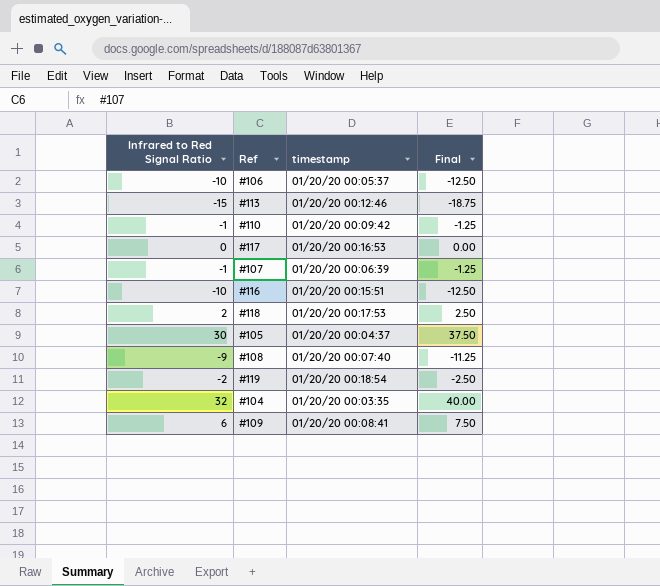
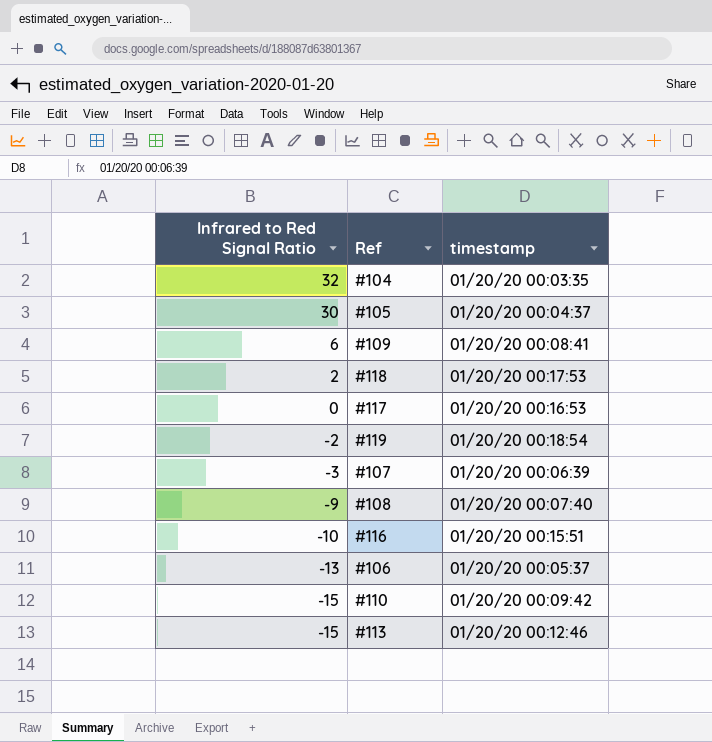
row order: none -> Infrared to Red Signal Ratio descending
column Final | formula: [Infrared to Red Signal Ratio] * 1.25 -> none
#107 | Infrared to Red Signal Ratio: -1 -> -3
#106 | Infrared to Red Signal Ratio: -10 -> -13
#110 | Infrared to Red Signal Ratio: -1 -> -15

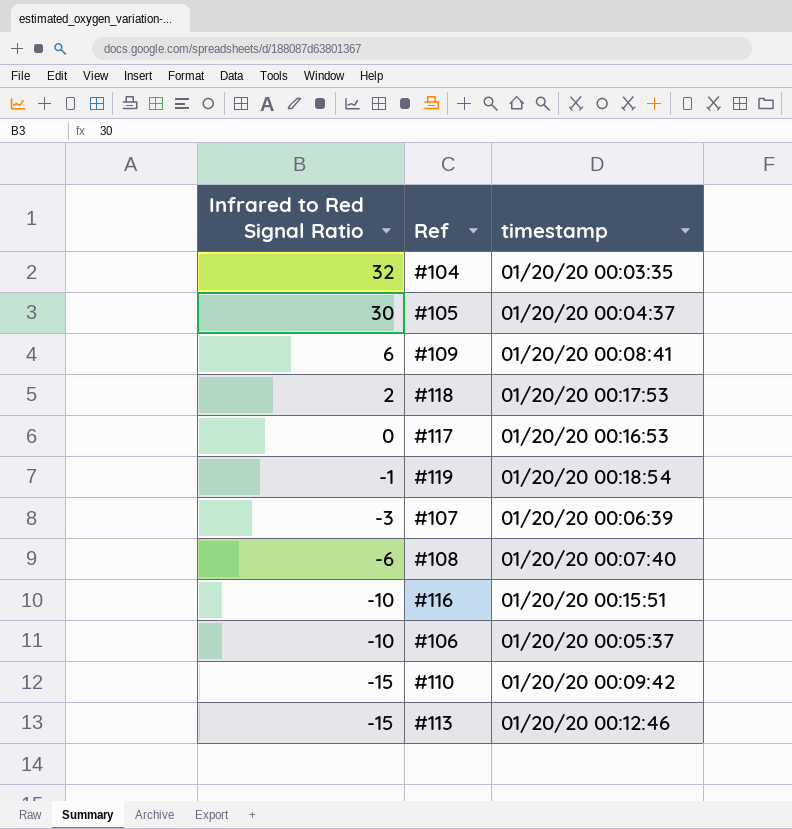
#119 | Infrared to Red Signal Ratio: -2 -> -1
#108 | Infrared to Red Signal Ratio: -9 -> -6
#106 | Infrared to Red Signal Ratio: -13 -> -10

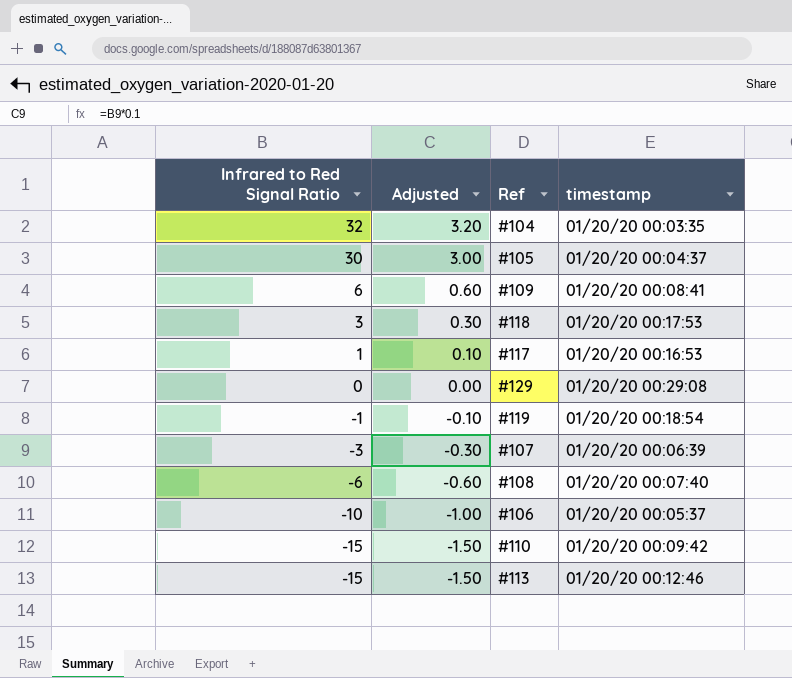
column Adjusted | formula: none -> [Infrared to Red Signal Ratio] * 0.1
row #116: -10 | 01/20/20 00:15:51 -> none
#118 | Infrared to Red Signal Ratio: 2 -> 3
#117 | Infrared to Red Signal Ratio: 0 -> 1
row #129: none -> 0 | 0.00 | 01/20/20 00:29:08

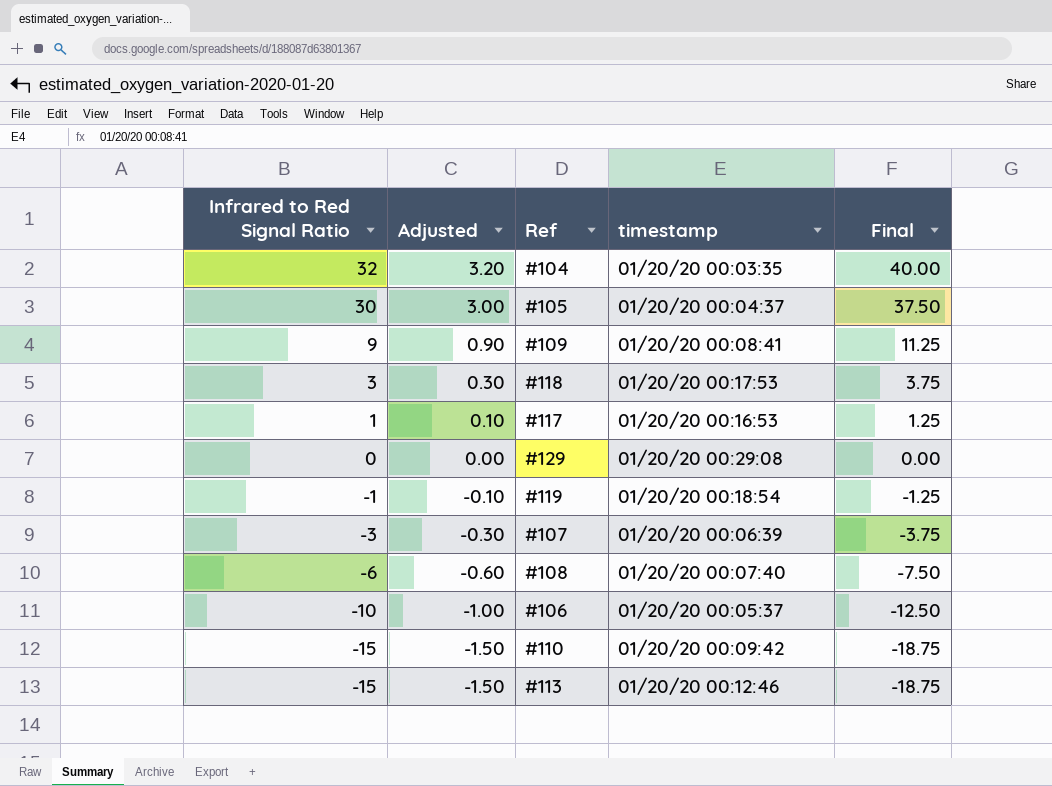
column Final | formula: none -> [Infrared to Red Signal Ratio] * 1.25
#109 | Infrared to Red Signal Ratio: 6 -> 9
#109 | Adjusted: 0.60 -> 0.90

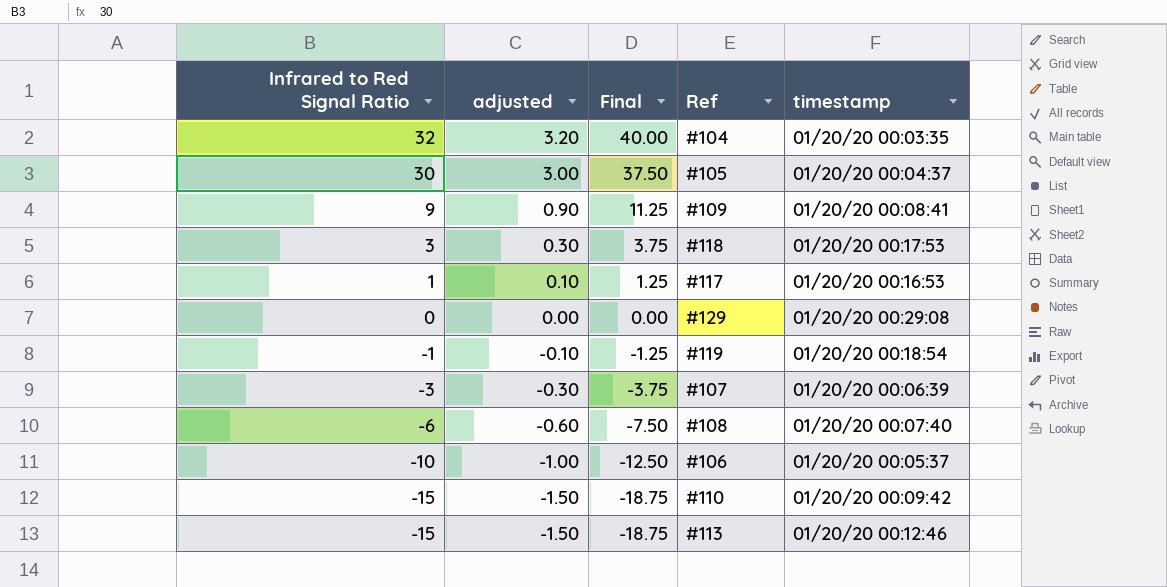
column name: Adjusted -> adjusted
column Final | position: 5 -> 3

